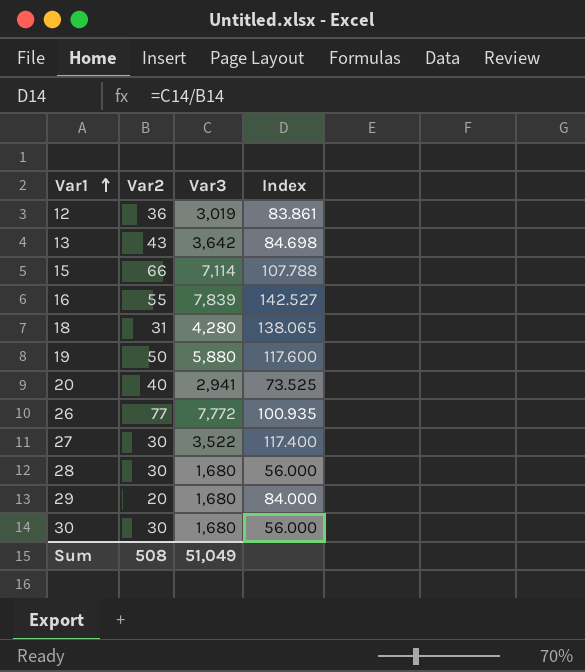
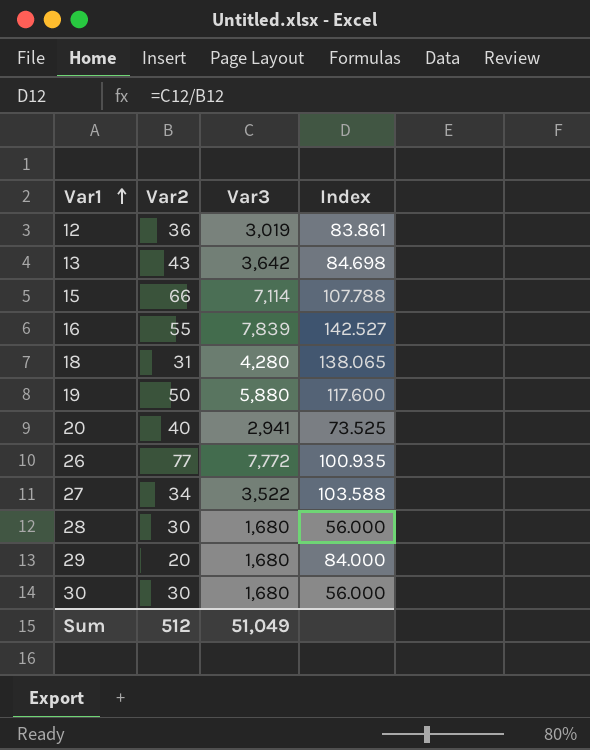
27 | Var2: 30 -> 34
27 | Index: 117.400 -> 103.588
Sum | Var2: 508 -> 512

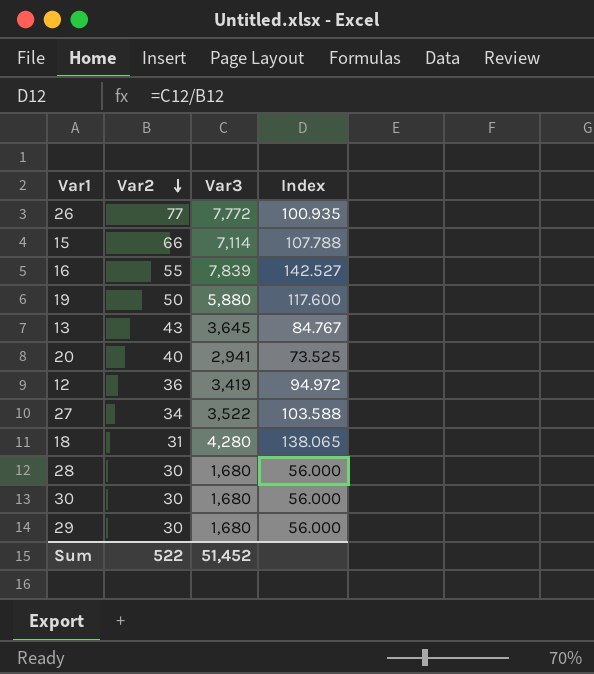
row order: Var1 ascending -> Var2 descending
13 | Var3: 3,642 -> 3,645
13 | Index: 84.698 -> 84.767
12 | Var3: 3,019 -> 3,419
12 | Index: 83.861 -> 94.972
29 | Var2: 20 -> 30
29 | Index: 84.000 -> 56.000
Sum | Var2: 512 -> 522
Sum | Var3: 51,049 -> 51,452

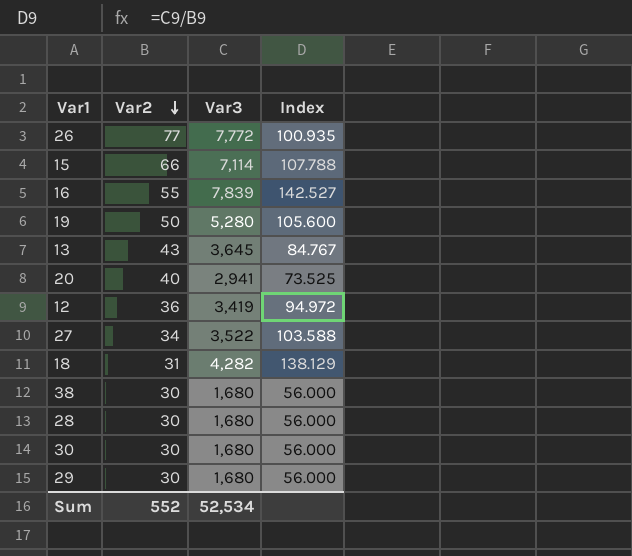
19 | Var3: 5,880 -> 5,280
19 | Index: 117.600 -> 105.600
18 | Var3: 4,280 -> 4,282
18 | Index: 138.065 -> 138.129
row 38: none -> 30 | 1,680 | 56.000
Sum | Var2: 522 -> 552
Sum | Var3: 51,452 -> 52,534

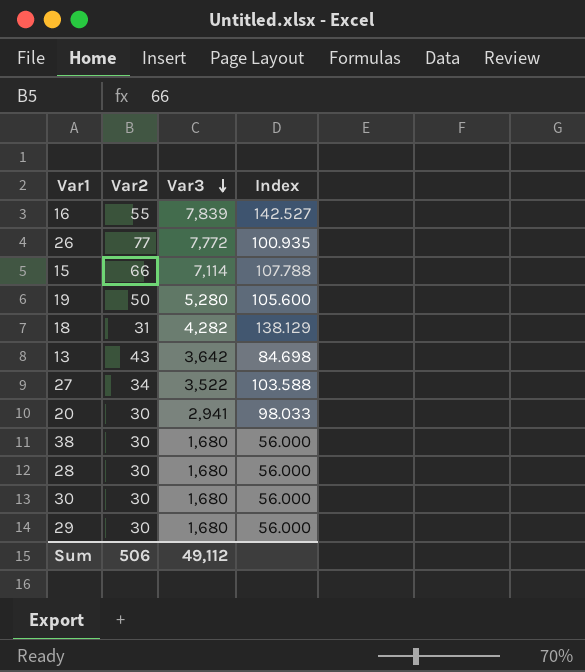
row order: Var2 descending -> Var3 descending
row 12: 36 | 3,419 | 94.972 -> none
13 | Var3: 3,645 -> 3,642
13 | Index: 84.767 -> 84.698
20 | Var2: 40 -> 30
20 | Index: 73.525 -> 98.033
Sum | Var2: 552 -> 506
Sum | Var3: 52,534 -> 49,112

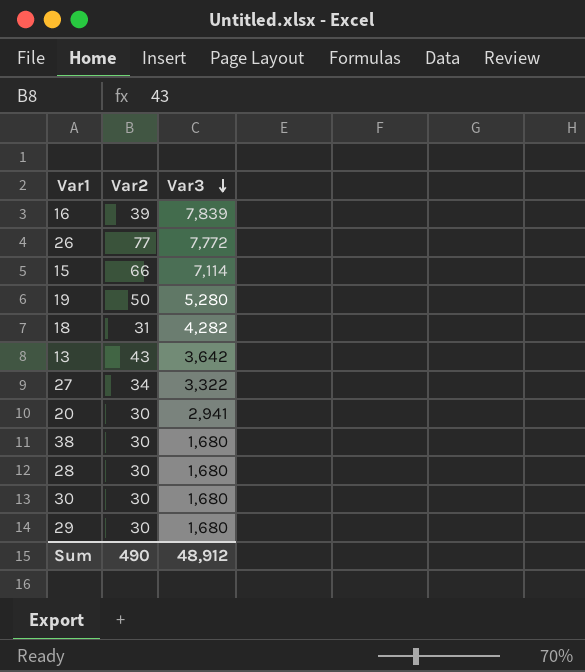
column Index | formula: [Var3] / [Var2] -> none
16 | Var2: 55 -> 39
27 | Var3: 3,522 -> 3,322
Sum | Var2: 506 -> 490
Sum | Var3: 49,112 -> 48,912

